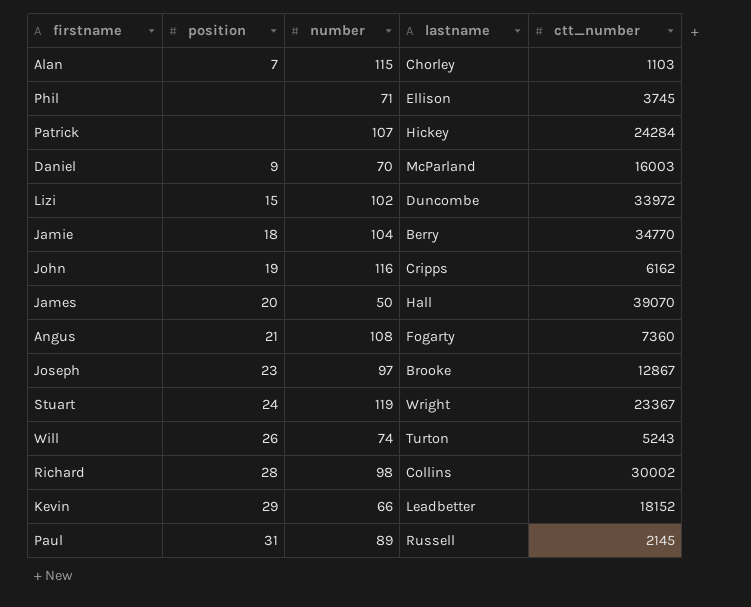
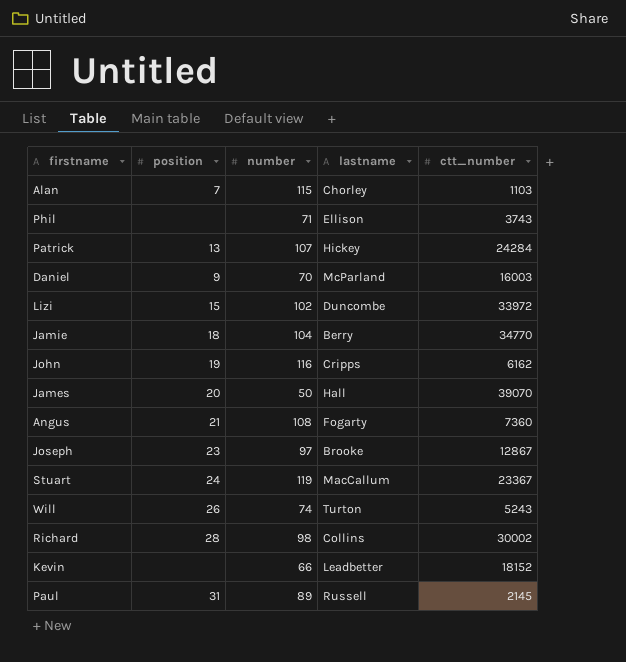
Phil | ctt_number: 3745 -> 3743
Patrick | position: none -> 13
Stuart | lastname: Wright -> MacCallum
Kevin | position: 29 -> none

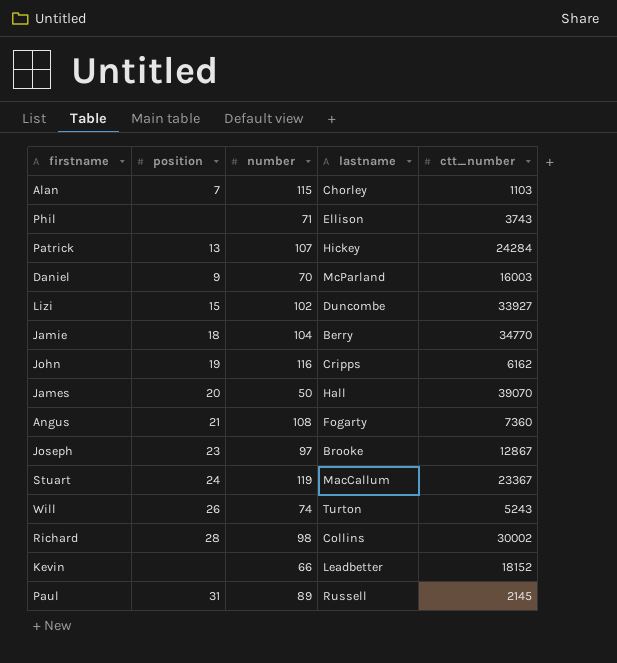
Lizi | ctt_number: 33972 -> 33927

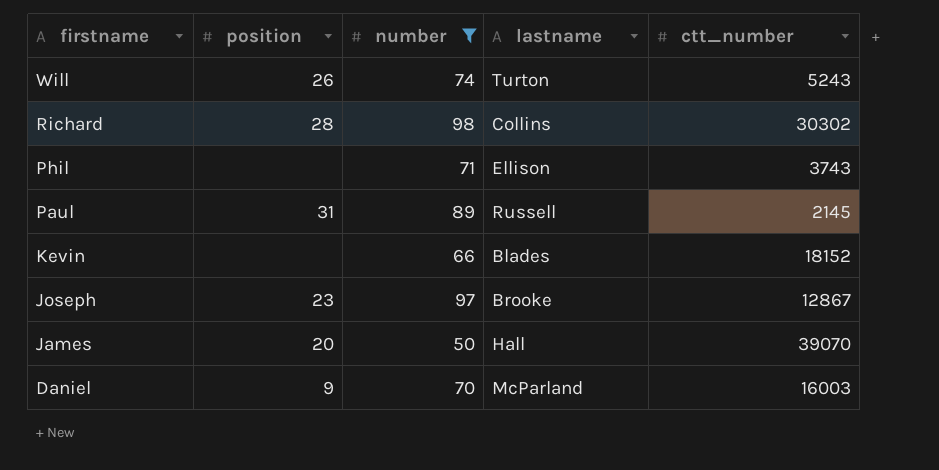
filter: none -> number <= 98
row order: none -> firstname descending
Richard | ctt_number: 30002 -> 30302
Kevin | lastname: Leadbetter -> Blades

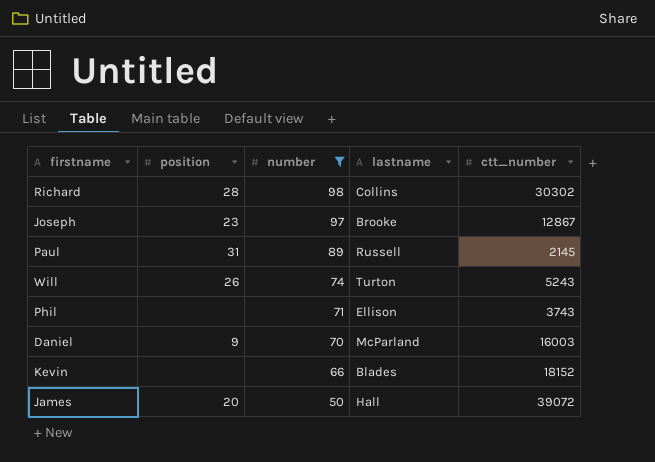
row order: firstname descending -> number descending
James | ctt_number: 39070 -> 39072

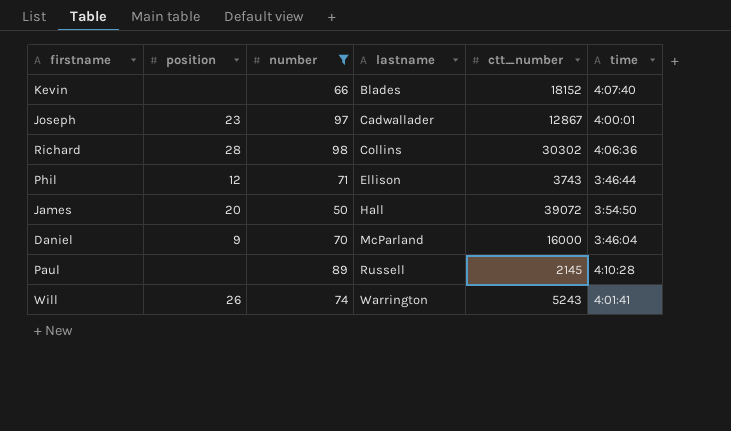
row order: number descending -> lastname ascending
column time | position: none -> 6
Joseph | lastname: Brooke -> Cadwallader
Phil | position: none -> 12
Daniel | ctt_number: 16003 -> 16000
Paul | position: 31 -> none
Will | lastname: Turton -> Warrington

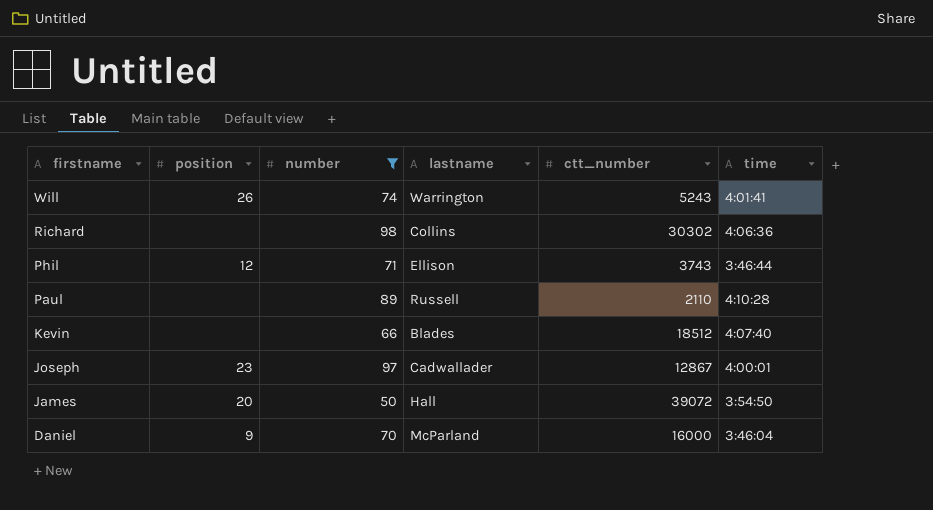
row order: lastname ascending -> firstname descending
Richard | position: 28 -> none
Paul | ctt_number: 2145 -> 2110
Kevin | ctt_number: 18152 -> 18512

